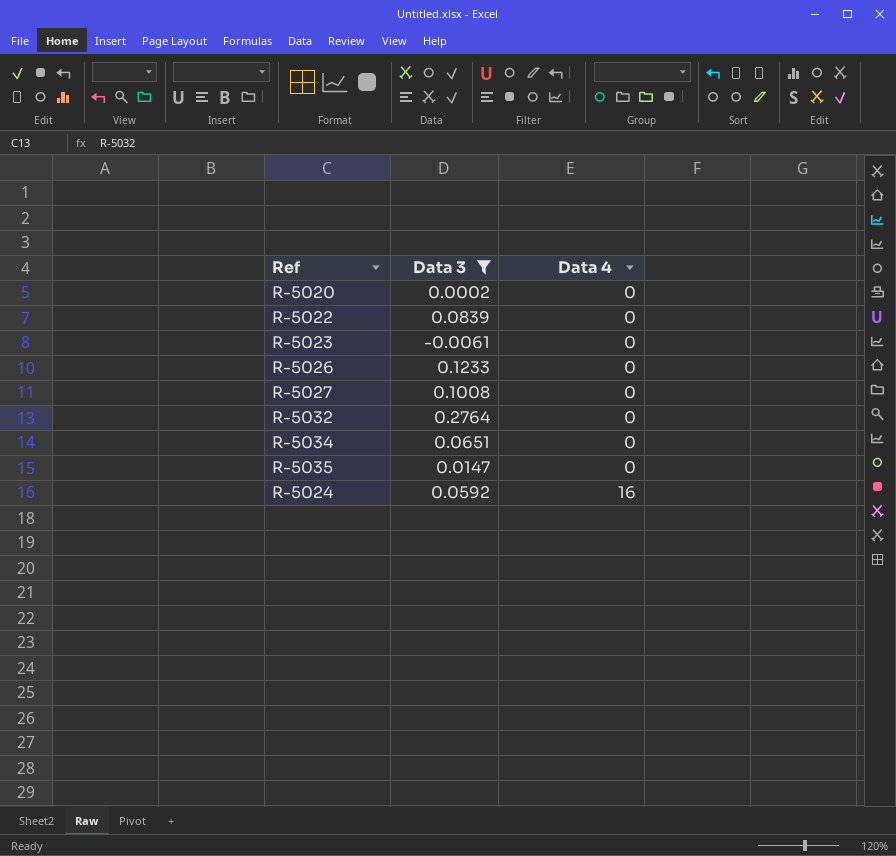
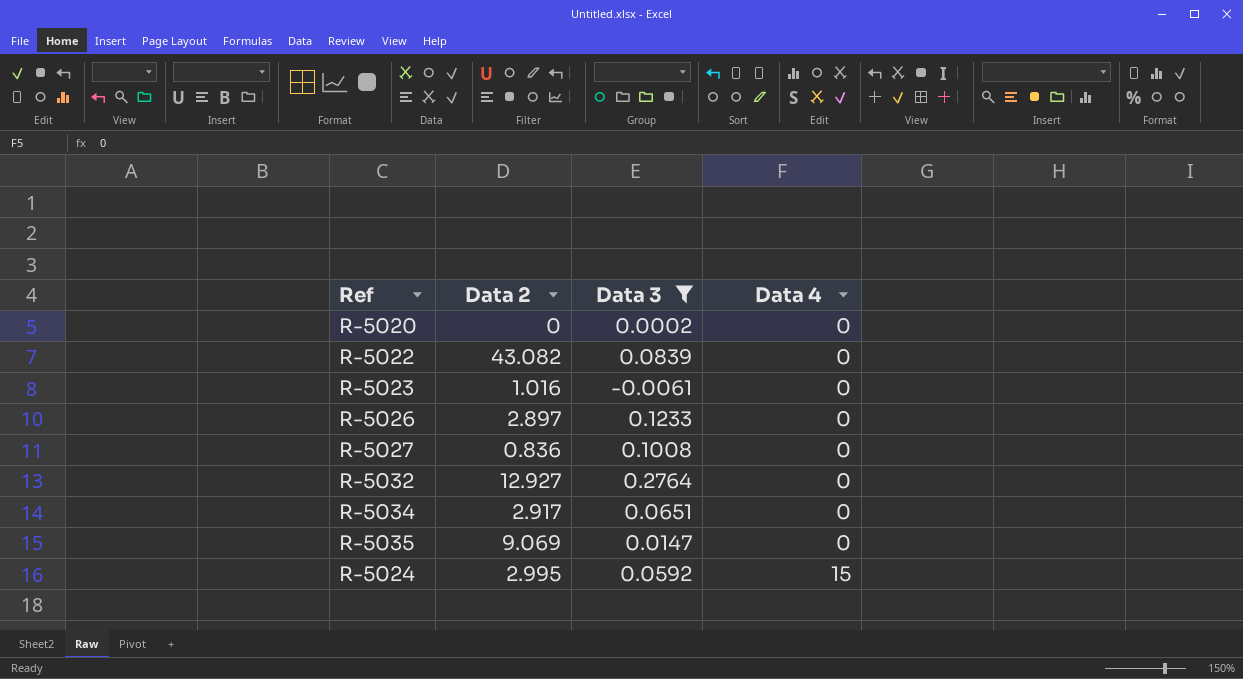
column Data 2 | position: none -> 2
R-5024 | Data 4: 16 -> 15

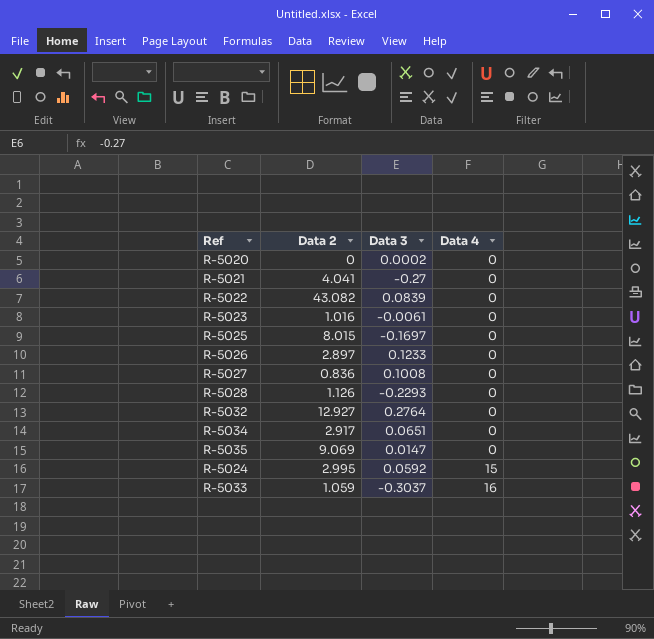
filter: Data 3 >= -0.0061 -> none

